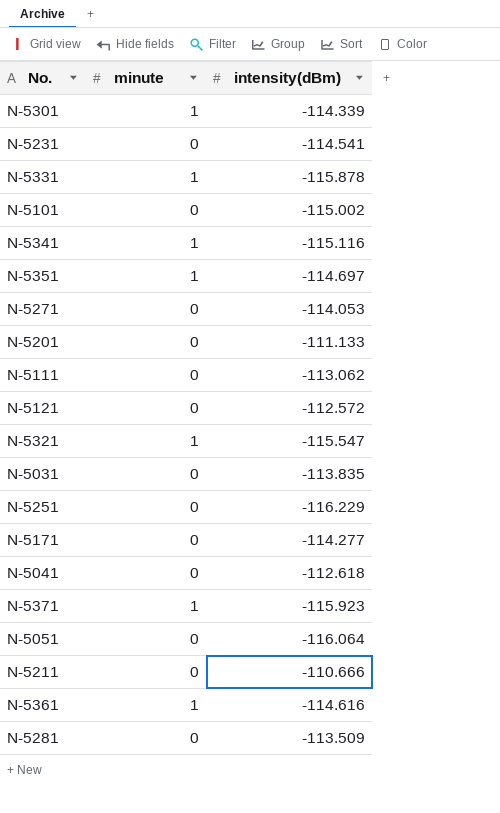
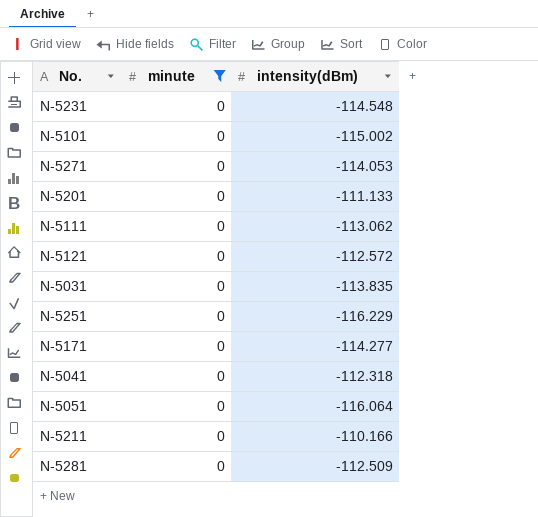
filter: none -> minute = 0
N-5231 | intensity(dBm): -114.541 -> -114.548
N-5041 | intensity(dBm): -112.618 -> -112.318
N-5211 | intensity(dBm): -110.666 -> -110.166
N-5281 | intensity(dBm): -113.509 -> -112.509

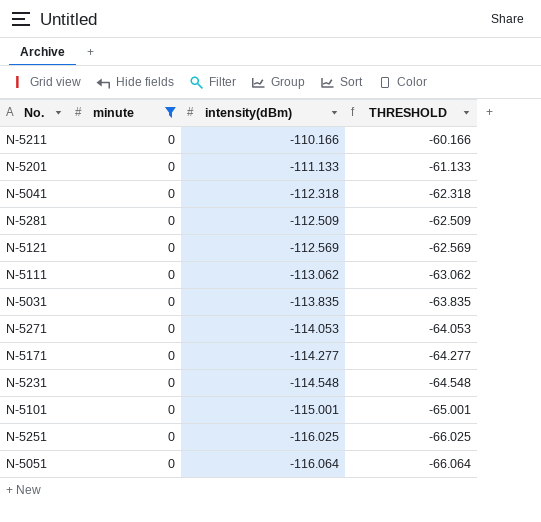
row order: none -> intensity(dBm) descending
column THRESHOLD | formula: none -> [intensity(dBm)] + 50
N-5121 | intensity(dBm): -112.572 -> -112.569
N-5101 | intensity(dBm): -115.002 -> -115.001
N-5251 | intensity(dBm): -116.229 -> -116.025

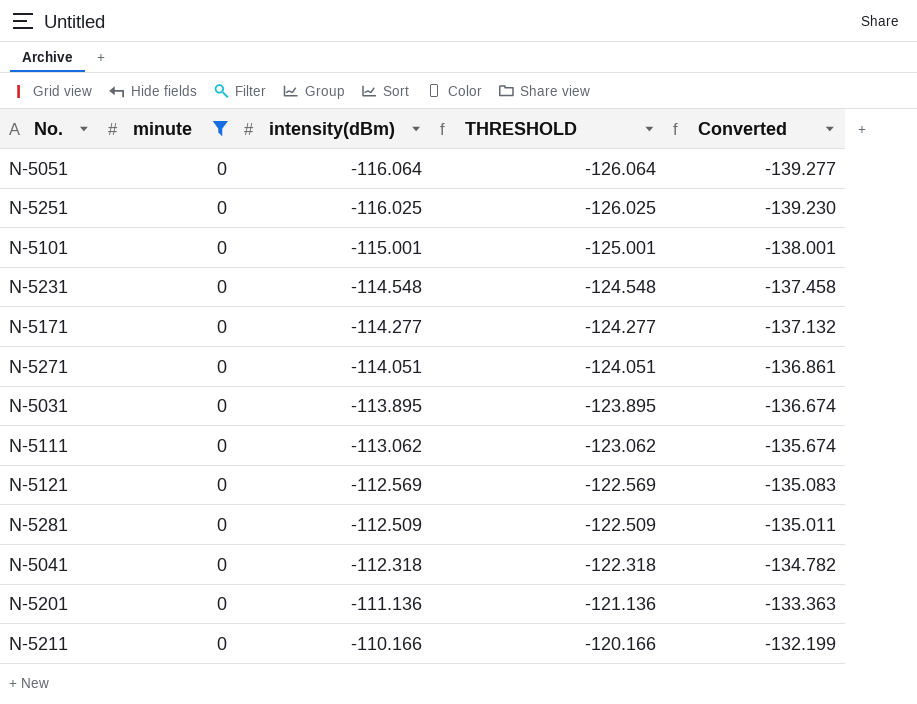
row order: intensity(dBm) descending -> intensity(dBm) ascending
column THRESHOLD | formula: [intensity(dBm)] + 50 -> [intensity(dBm)] - 10
column Converted | formula: none -> [intensity(dBm)] * 1.2
N-5271 | intensity(dBm): -114.053 -> -114.051
N-5031 | intensity(dBm): -113.835 -> -113.895
N-5201 | intensity(dBm): -111.133 -> -111.136

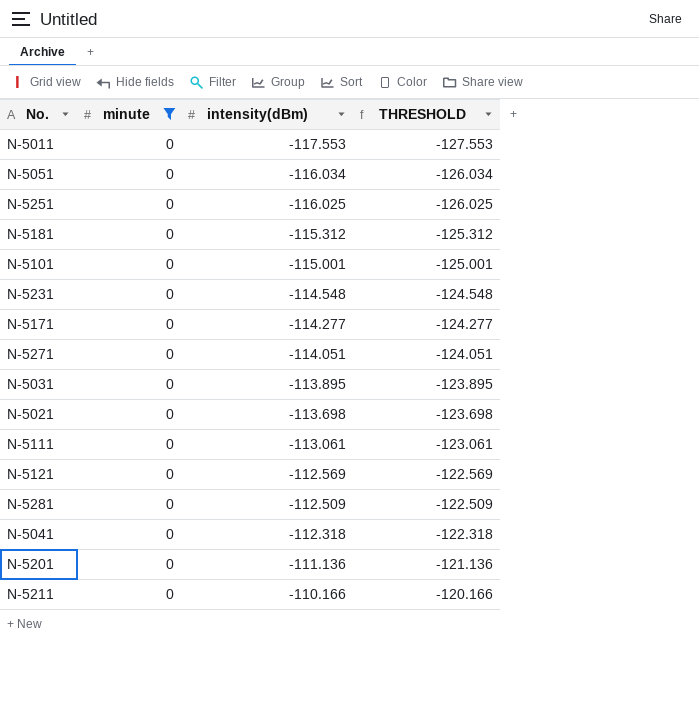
column Converted | formula: [intensity(dBm)] * 1.2 -> none
row N-5011: none -> 0 | -117.553 | -127.553
N-5051 | intensity(dBm): -116.064 -> -116.034
N-5051 | THRESHOLD: -126.064 -> -126.034
row N-5181: none -> 0 | -115.312 | -125.312
row N-5021: none -> 0 | -113.698 | -123.698
N-5111 | intensity(dBm): -113.062 -> -113.061
N-5111 | THRESHOLD: -123.062 -> -123.061

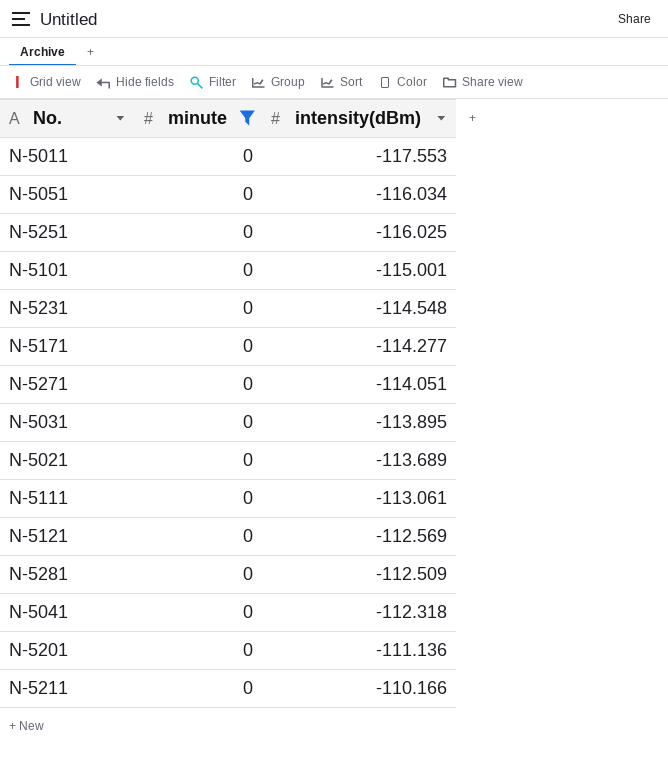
column THRESHOLD | formula: [intensity(dBm)] - 10 -> none
row N-5181: 0 | -115.312 | -125.312 -> none
N-5021 | intensity(dBm): -113.698 -> -113.689

